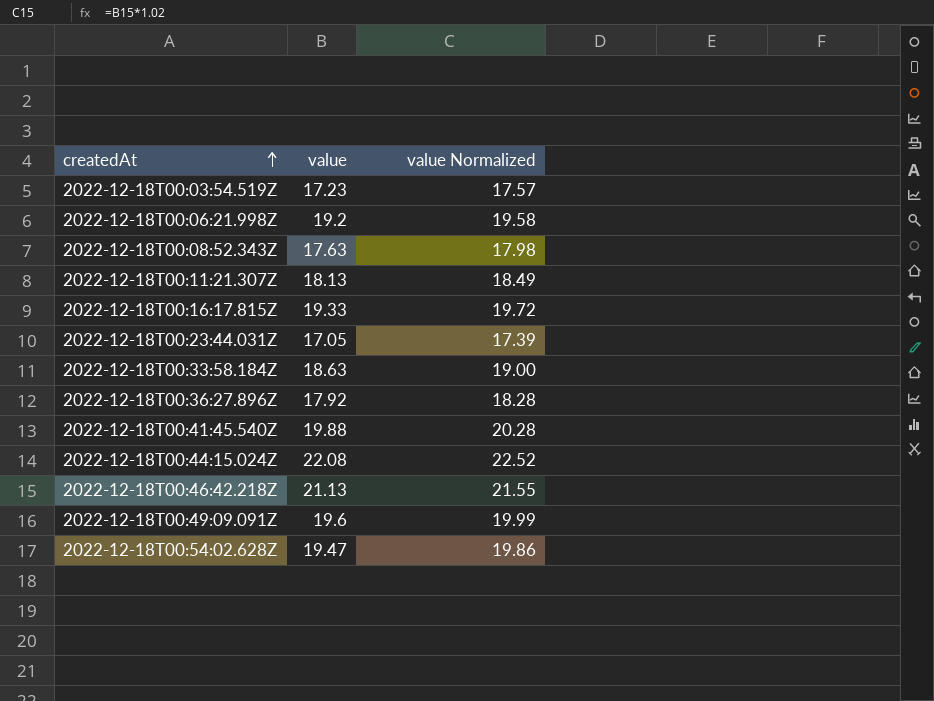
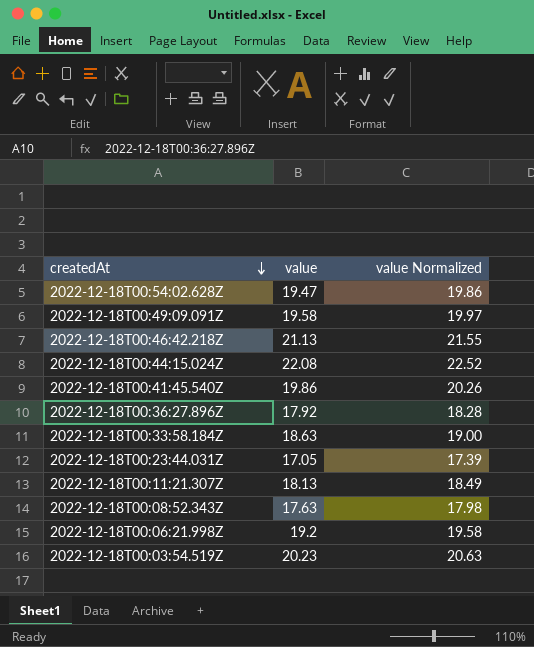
row order: createdAt ascending -> createdAt descending
row 2022-12-18T00:16:17.815Z: 19.33 | 19.72 -> none
2022-12-18T00:49:09.091Z | value: 19.6 -> 19.58
2022-12-18T00:49:09.091Z | value Normalized: 19.99 -> 19.97
2022-12-18T00:41:45.540Z | value: 19.88 -> 19.86
2022-12-18T00:41:45.540Z | value Normalized: 20.28 -> 20.26
2022-12-18T00:03:54.519Z | value: 17.23 -> 20.23
2022-12-18T00:03:54.519Z | value Normalized: 17.57 -> 20.63

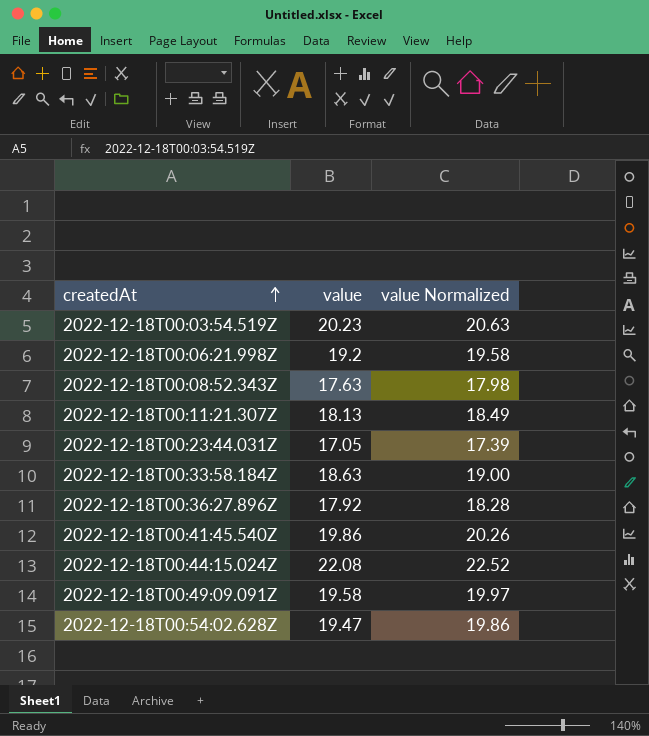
row order: createdAt descending -> createdAt ascending
row 2022-12-18T00:46:42.218Z: 21.13 | 21.55 -> none

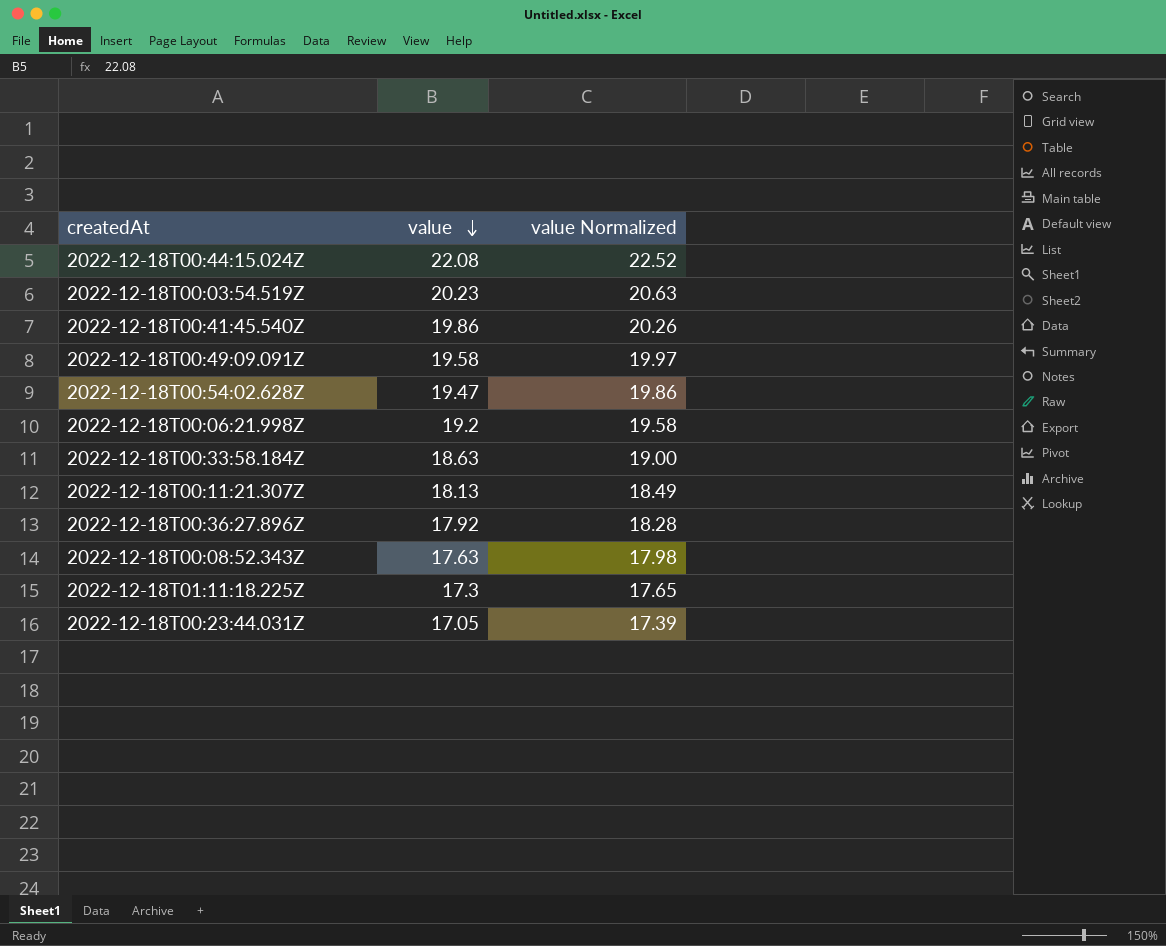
row order: createdAt ascending -> value descending
row 2022-12-18T01:11:18.225Z: none -> 17.3 | 17.65

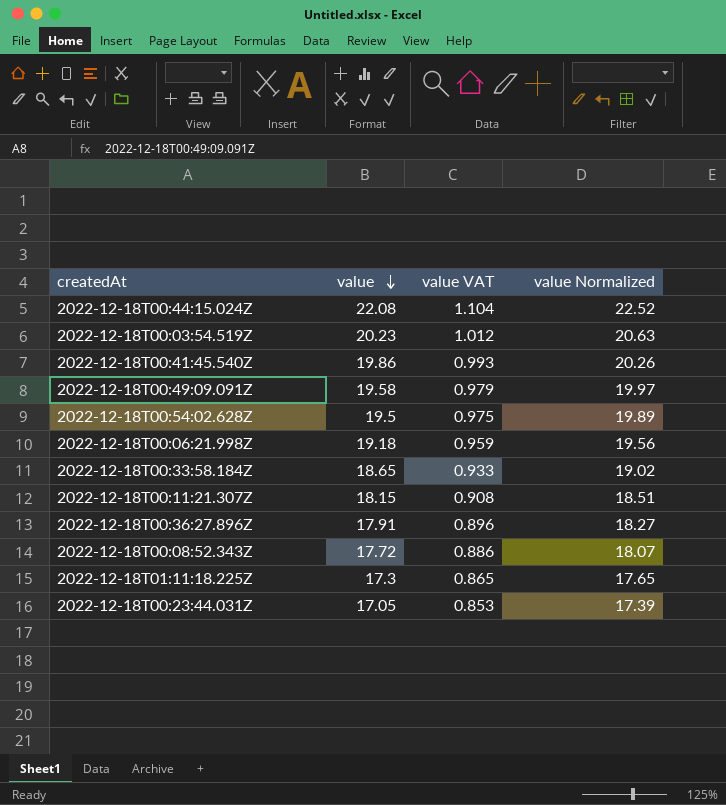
column value VAT | formula: none -> [value] * 0.05
2022-12-18T00:54:02.628Z | value: 19.47 -> 19.5
2022-12-18T00:54:02.628Z | value Normalized: 19.86 -> 19.89
2022-12-18T00:06:21.998Z | value: 19.2 -> 19.18
2022-12-18T00:06:21.998Z | value Normalized: 19.58 -> 19.56
2022-12-18T00:33:58.184Z | value: 18.63 -> 18.65
2022-12-18T00:33:58.184Z | value Normalized: 19.00 -> 19.02
2022-12-18T00:11:21.307Z | value: 18.13 -> 18.15
2022-12-18T00:11:21.307Z | value Normalized: 18.49 -> 18.51
2022-12-18T00:36:27.896Z | value: 17.92 -> 17.91
2022-12-18T00:36:27.896Z | value Normalized: 18.28 -> 18.27
2022-12-18T00:08:52.343Z | value: 17.63 -> 17.72
2022-12-18T00:08:52.343Z | value Normalized: 17.98 -> 18.07

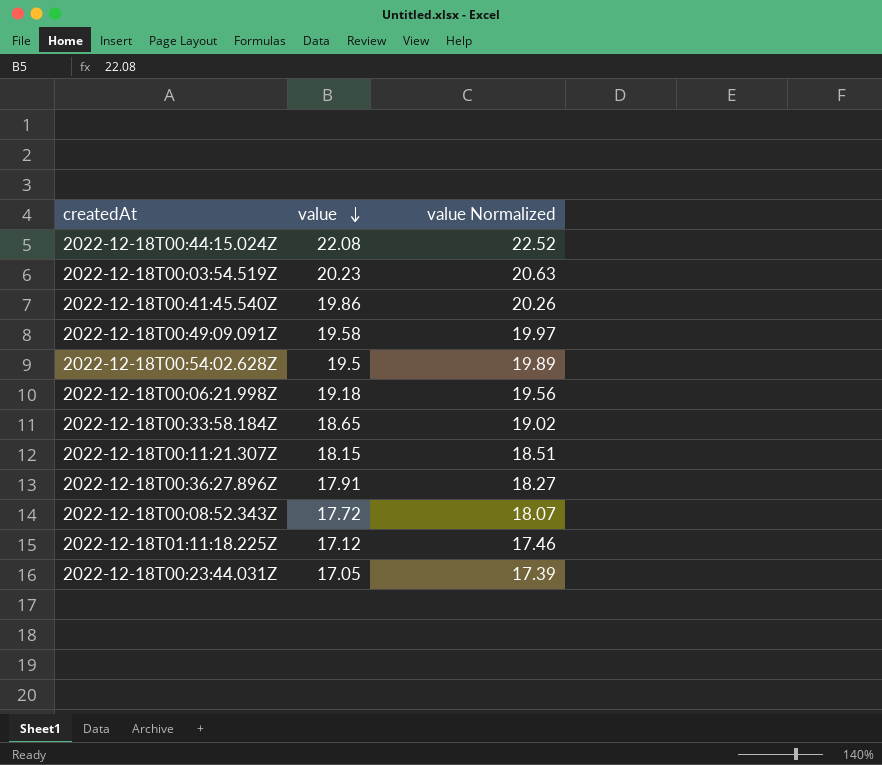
column value VAT | formula: [value] * 0.05 -> none
2022-12-18T01:11:18.225Z | value: 17.3 -> 17.12
2022-12-18T01:11:18.225Z | value Normalized: 17.65 -> 17.46

